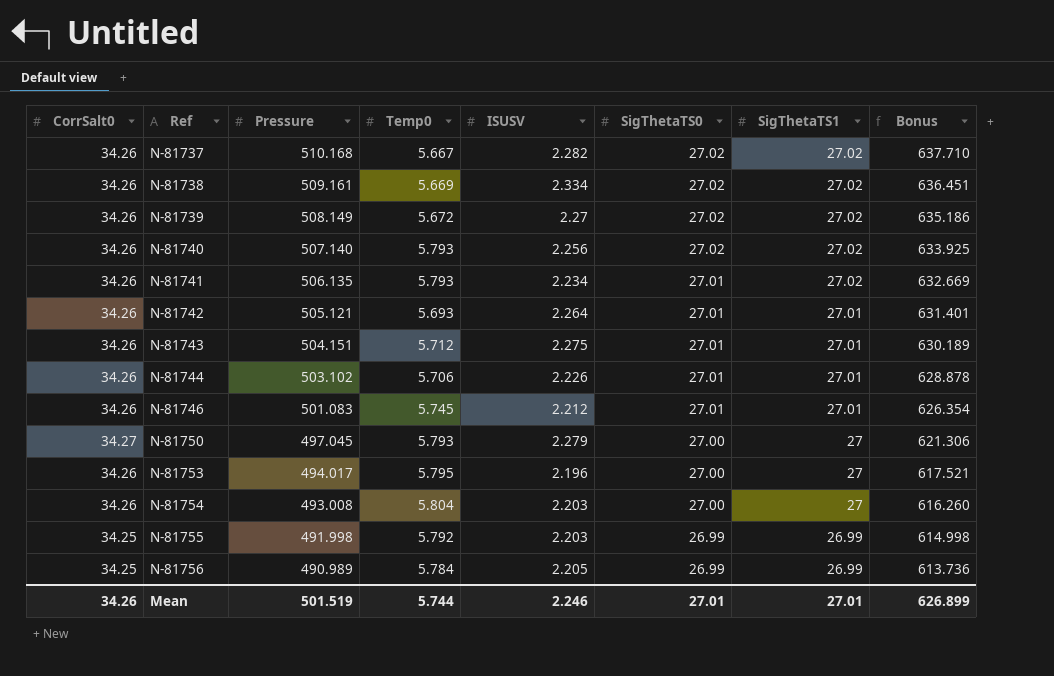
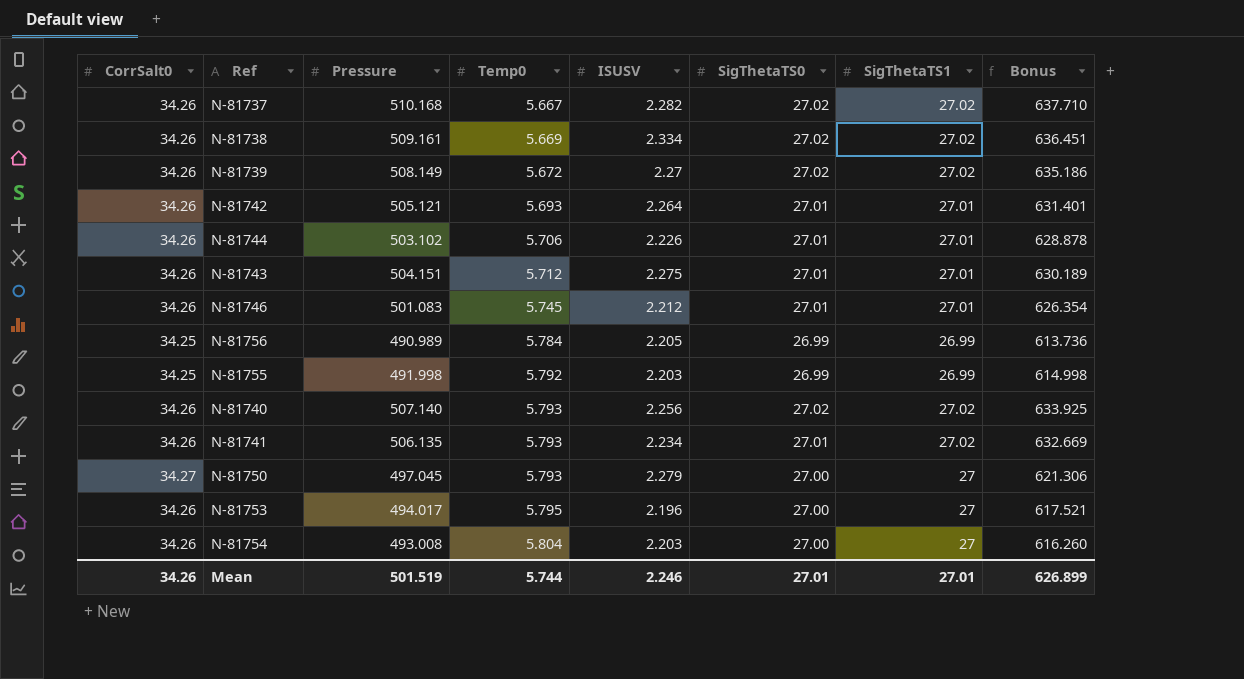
row order: Ref ascending -> Temp0 ascending

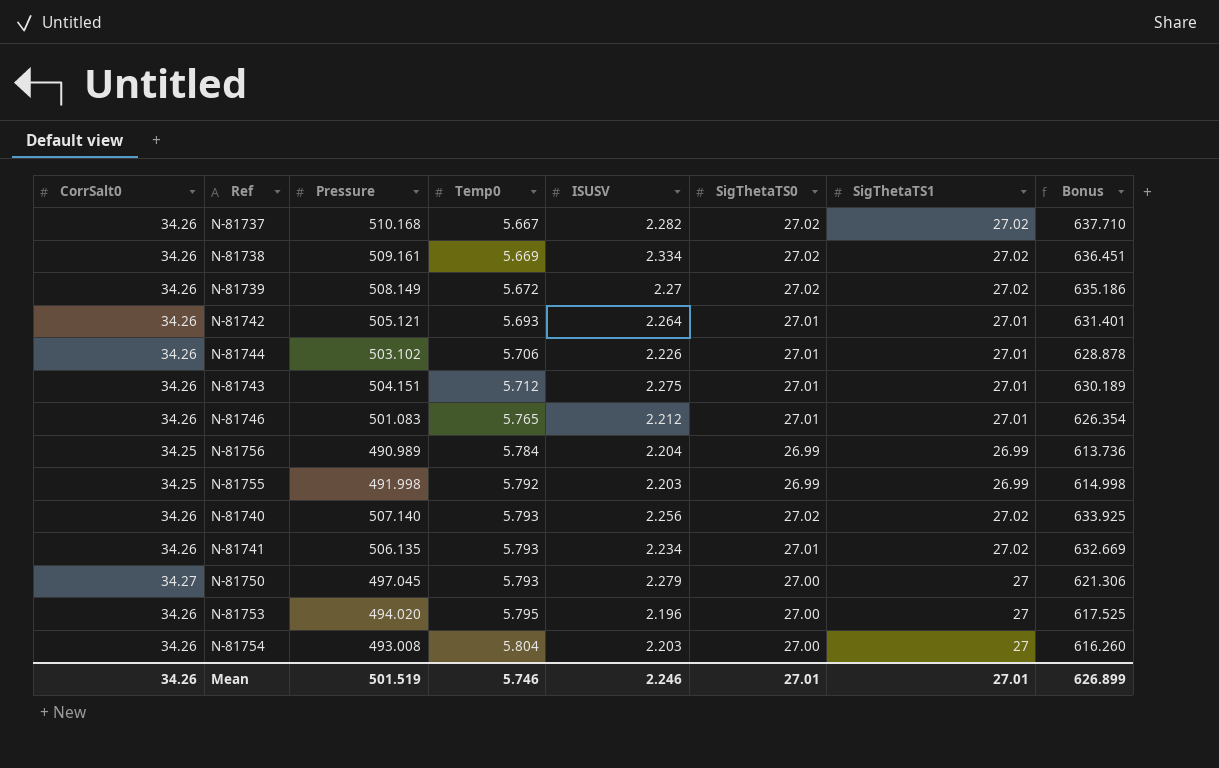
N-81746 | Temp0: 5.745 -> 5.765
N-81756 | ISUSV: 2.205 -> 2.204
N-81753 | Pressure: 494.017 -> 494.020
N-81753 | Bonus: 617.521 -> 617.525
Mean | Temp0: 5.744 -> 5.746

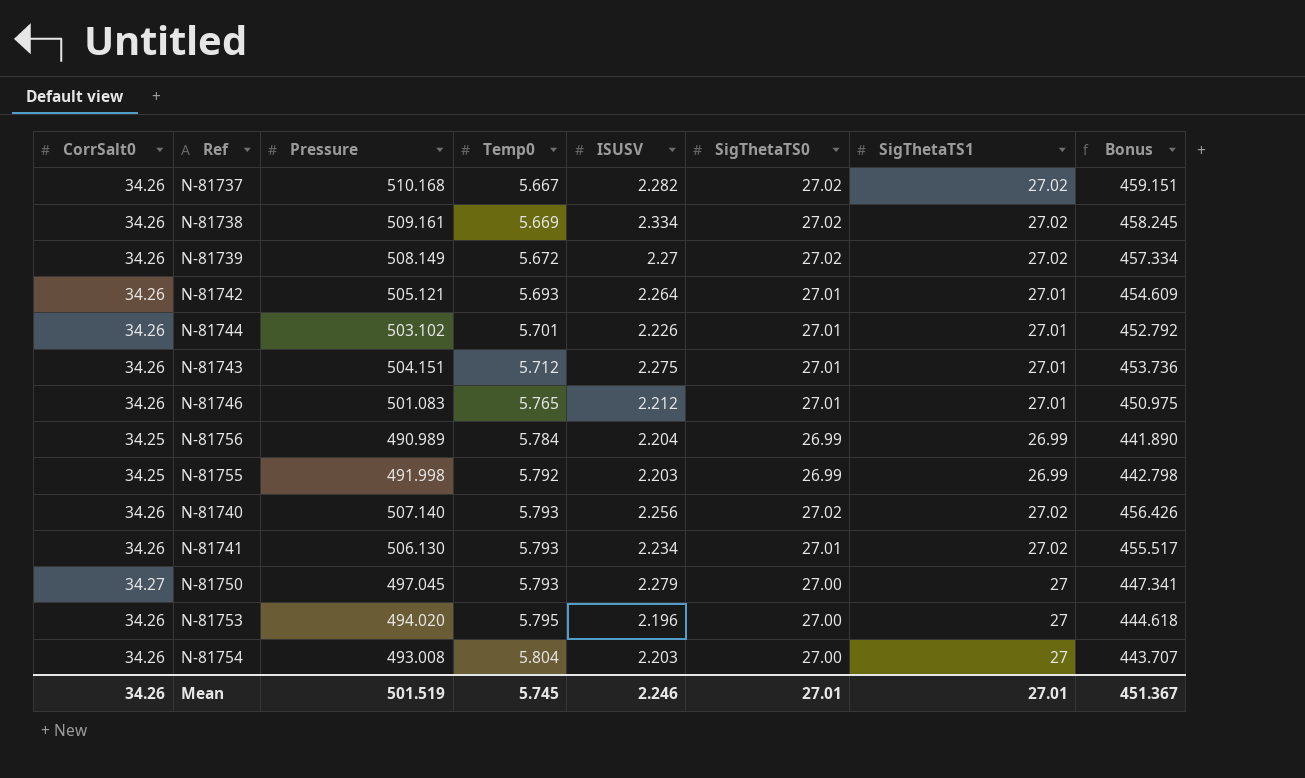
column Bonus | formula: [Pressure] * 1.25 -> [Pressure] * 0.9
N-81744 | Temp0: 5.706 -> 5.701
N-81741 | Pressure: 506.135 -> 506.130
Mean | Temp0: 5.746 -> 5.745
Mean | Bonus: 626.899 -> 451.367

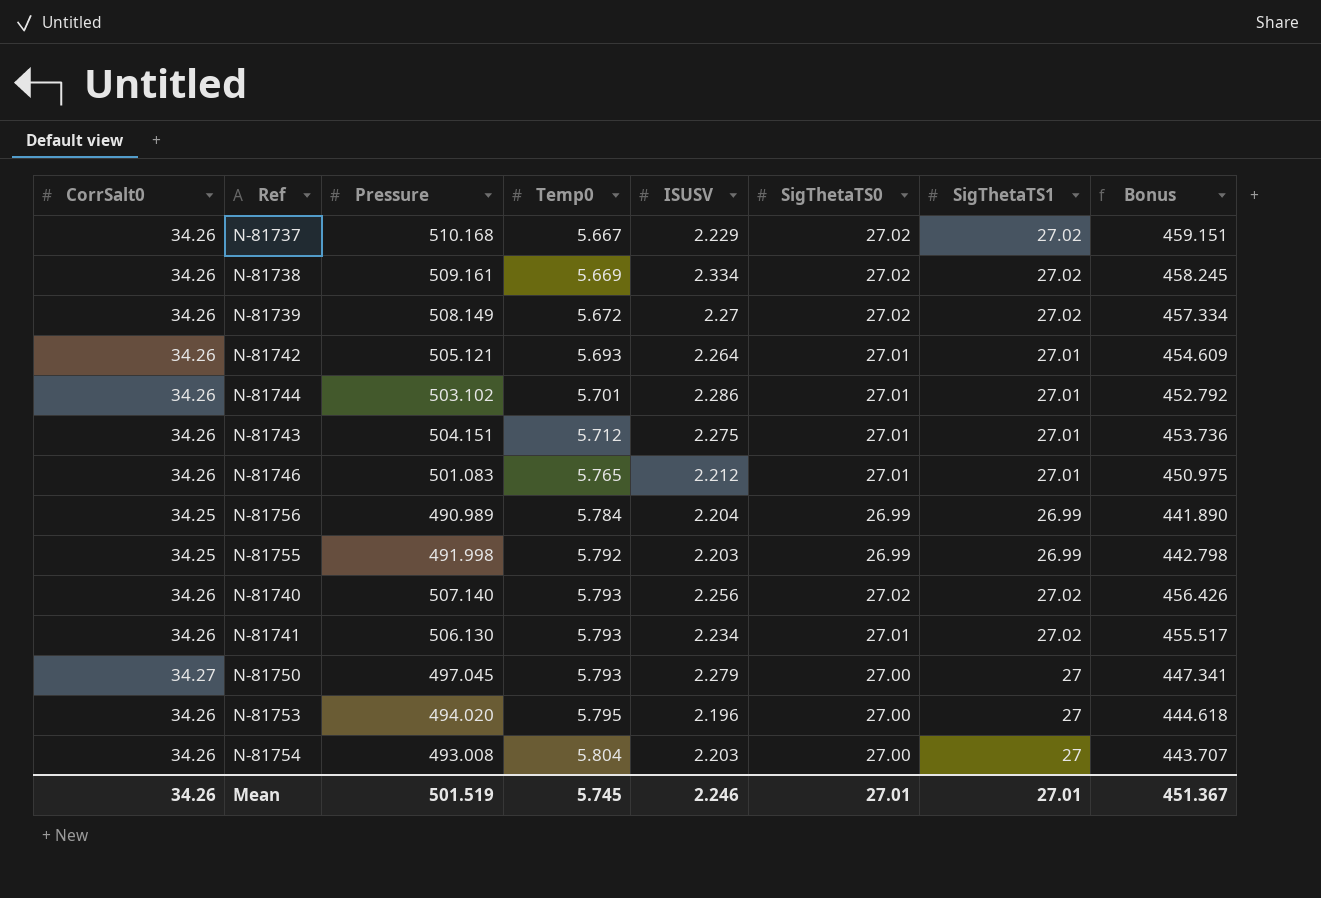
N-81737 | ISUSV: 2.282 -> 2.229
N-81744 | ISUSV: 2.226 -> 2.286

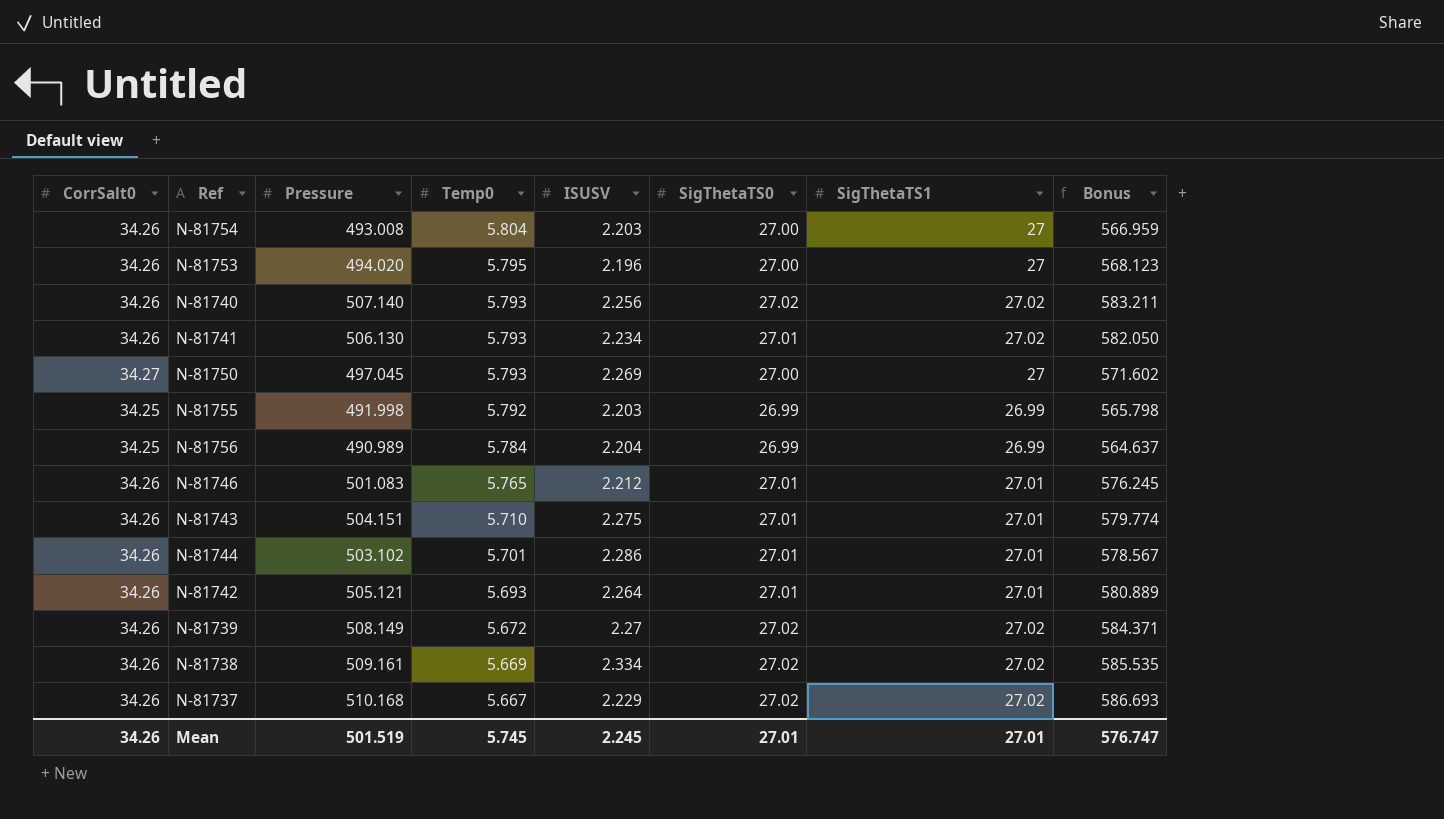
row order: Temp0 ascending -> Temp0 descending
column Bonus | formula: [Pressure] * 0.9 -> [Pressure] * 1.15
N-81750 | ISUSV: 2.279 -> 2.269
N-81743 | Temp0: 5.712 -> 5.710
Mean | ISUSV: 2.246 -> 2.245
Mean | Bonus: 451.367 -> 576.747

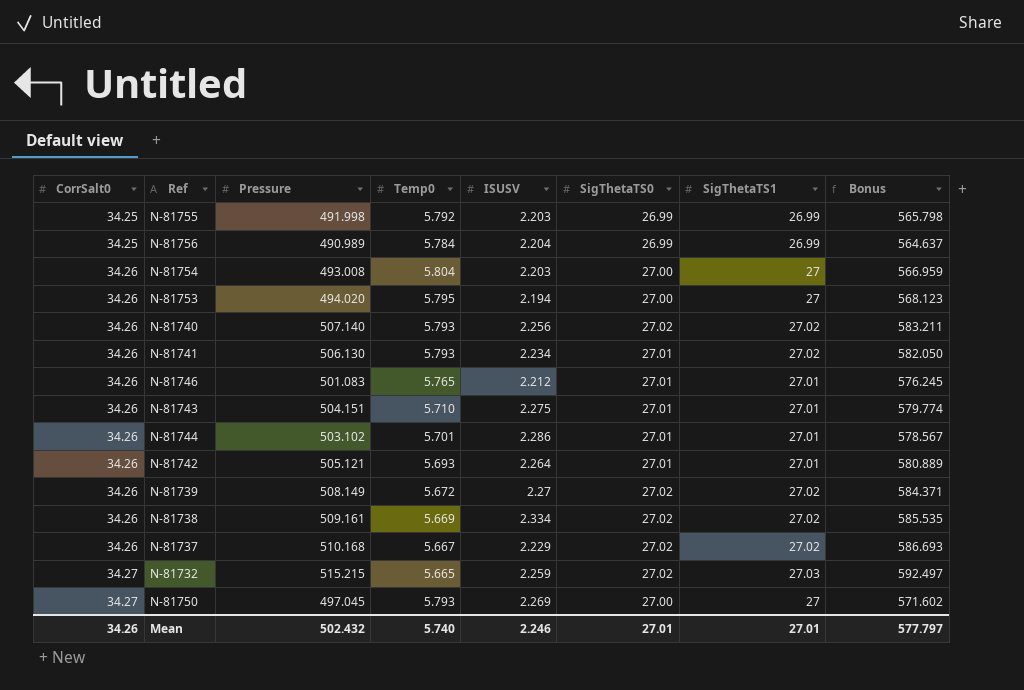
row order: Temp0 descending -> CorrSalt0 ascending
N-81753 | ISUSV: 2.196 -> 2.194
row N-81732: none -> 34.27 | 515.215 | 5.665 | 2.259 | 27.02 | 27.03 | 592.497
Mean | Pressure: 501.519 -> 502.432
Mean | Temp0: 5.745 -> 5.740
Mean | ISUSV: 2.245 -> 2.246
Mean | Bonus: 576.747 -> 577.797

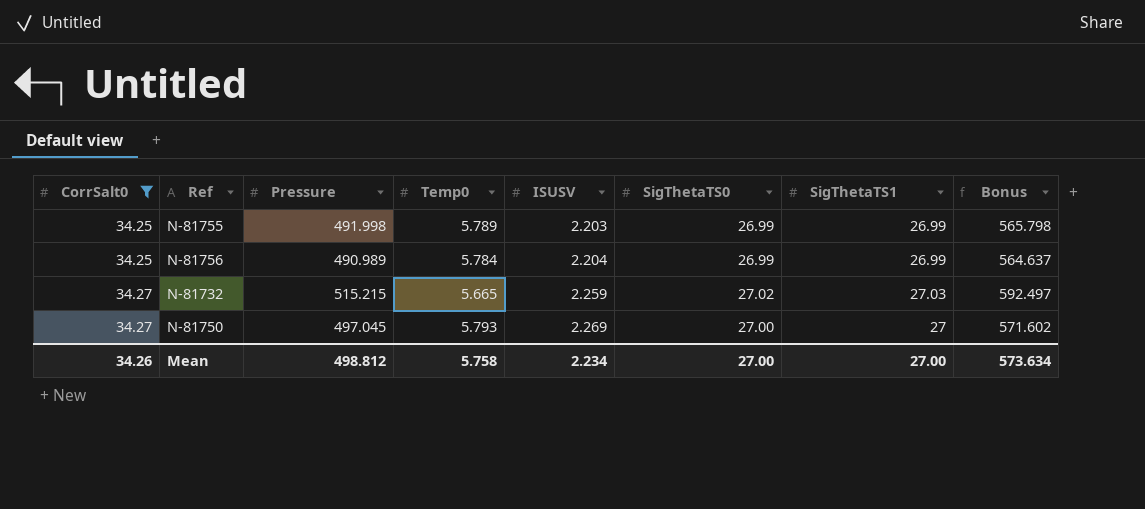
filter: none -> CorrSalt0 != 34.26
N-81755 | Temp0: 5.792 -> 5.789
Mean | Pressure: 502.432 -> 498.812
Mean | Temp0: 5.740 -> 5.758
Mean | ISUSV: 2.246 -> 2.234
Mean | SigThetaTS0: 27.01 -> 27.00
Mean | SigThetaTS1: 27.01 -> 27.00
Mean | Bonus: 577.797 -> 573.634

